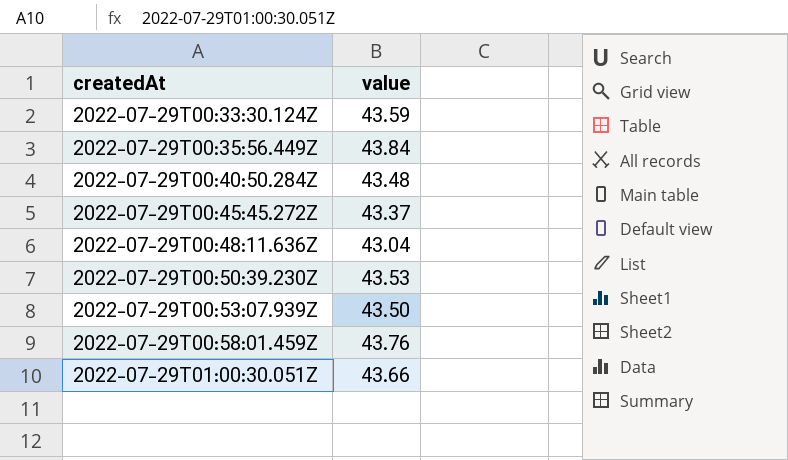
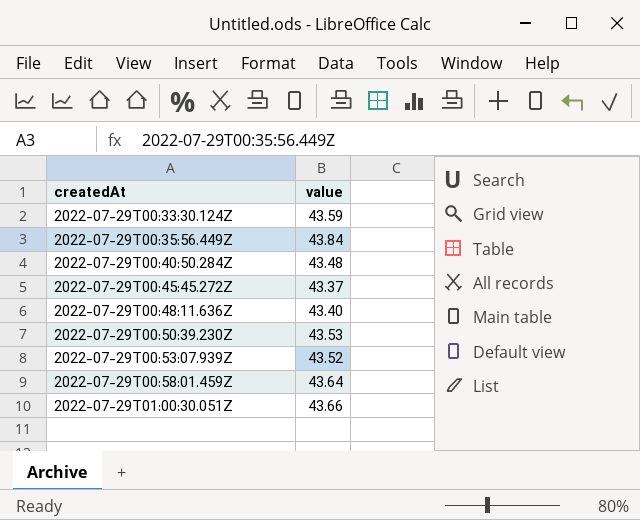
2022-07-29T00:48:11.636Z | value: 43.04 -> 43.40
2022-07-29T00:53:07.939Z | value: 43.50 -> 43.52
2022-07-29T00:58:01.459Z | value: 43.76 -> 43.64

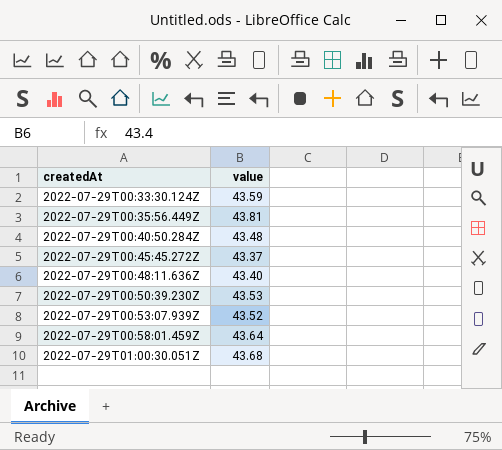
2022-07-29T00:35:56.449Z | value: 43.84 -> 43.81
2022-07-29T01:00:30.051Z | value: 43.66 -> 43.68

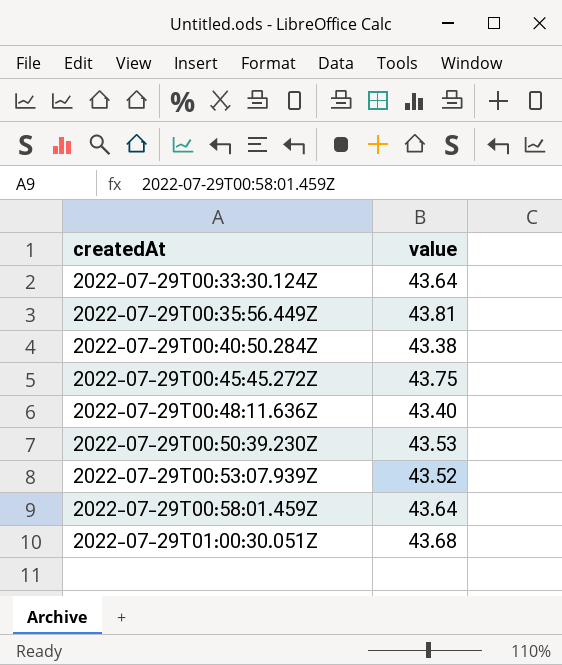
2022-07-29T00:33:30.124Z | value: 43.59 -> 43.64
2022-07-29T00:40:50.284Z | value: 43.48 -> 43.38
2022-07-29T00:45:45.272Z | value: 43.37 -> 43.75

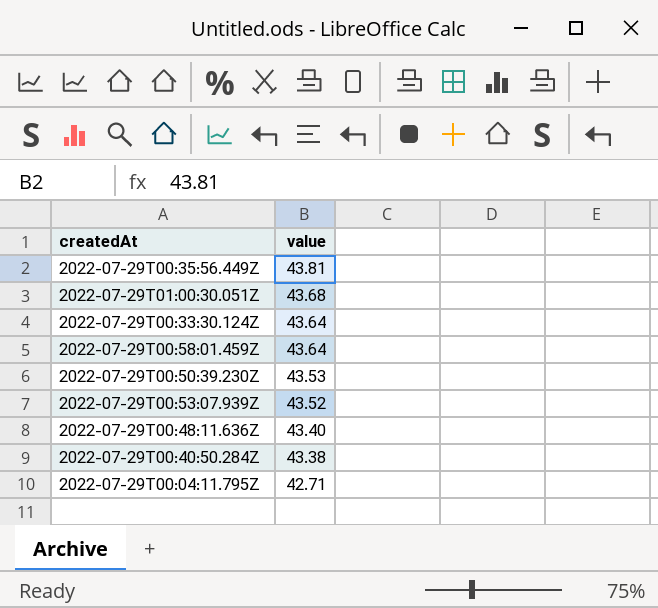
row order: createdAt ascending -> value descending
row 2022-07-29T00:45:45.272Z: 43.75 -> none
row 2022-07-29T00:04:11.795Z: none -> 42.71

